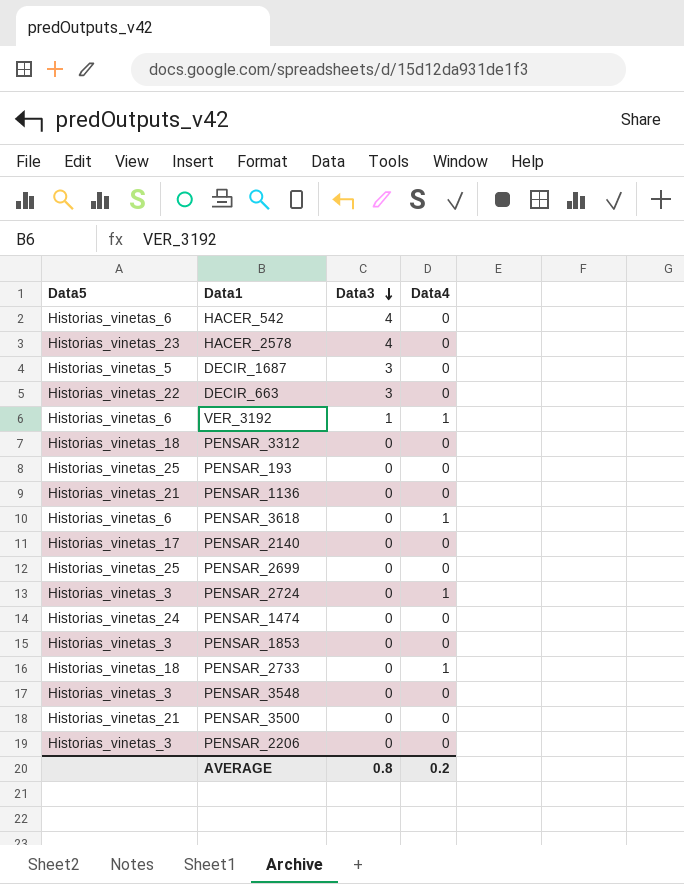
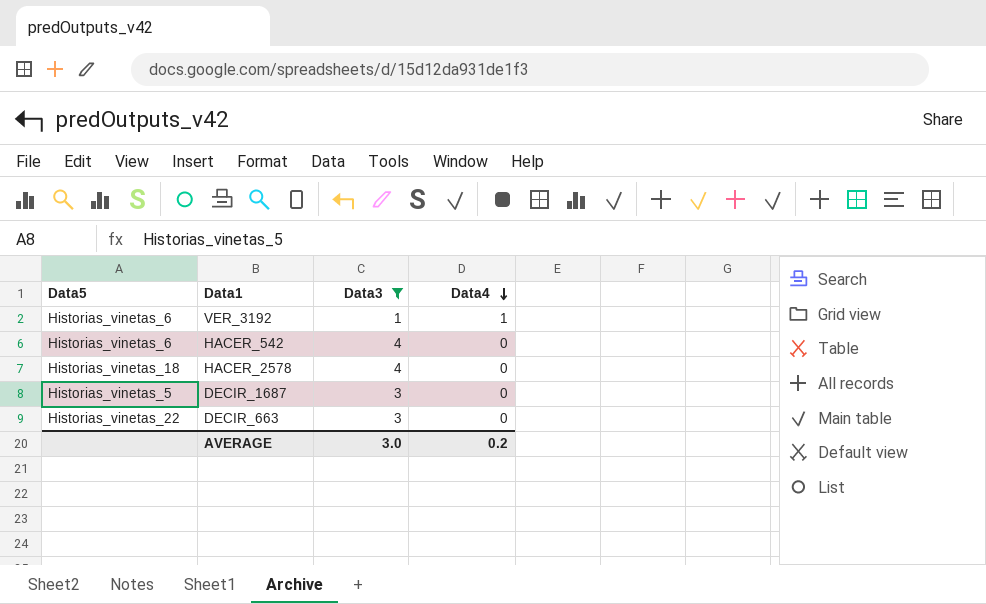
filter: none -> Data3 != 0
row order: Data3 descending -> Data4 descending
HACER_2578 | Data5: Historias_vinetas_23 -> Historias_vinetas_18
AVERAGE | Data3: 0.8 -> 3.0

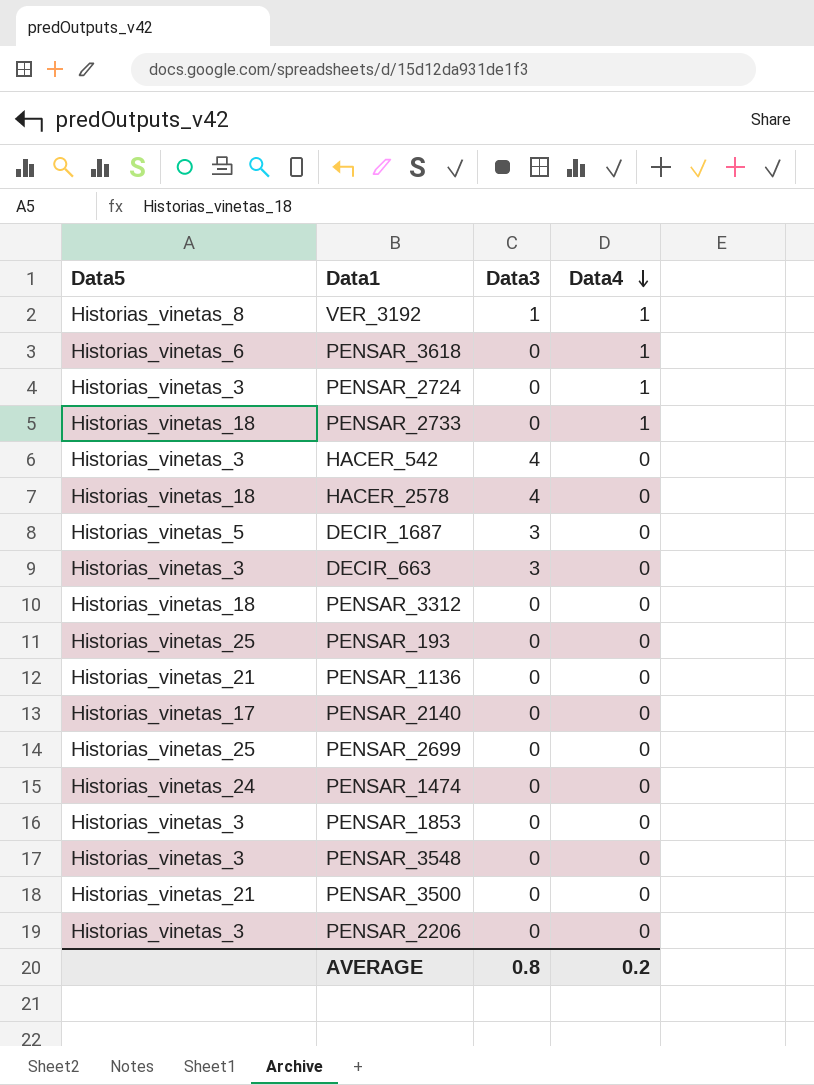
filter: Data3 != 0 -> none
VER_3192 | Data5: Historias_vinetas_6 -> Historias_vinetas_8
HACER_542 | Data5: Historias_vinetas_6 -> Historias_vinetas_3
DECIR_663 | Data5: Historias_vinetas_22 -> Historias_vinetas_3
AVERAGE | Data3: 3.0 -> 0.8

